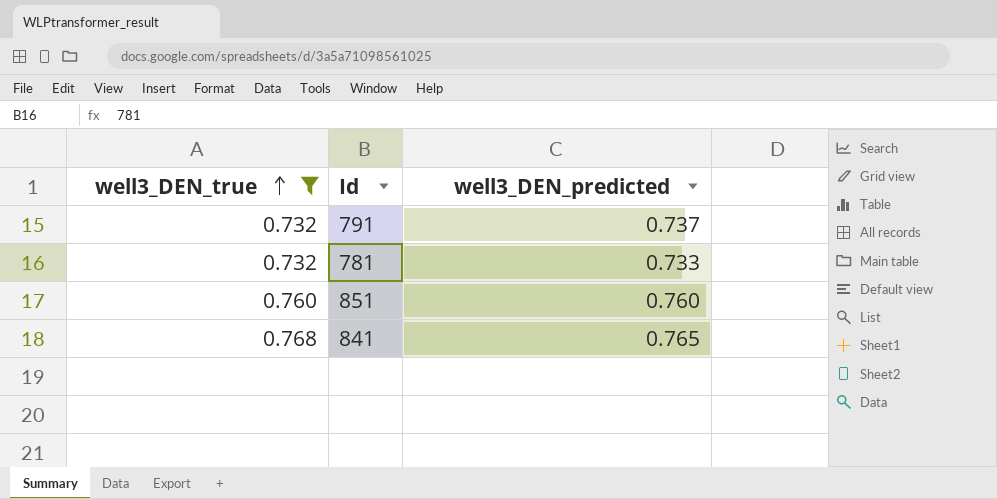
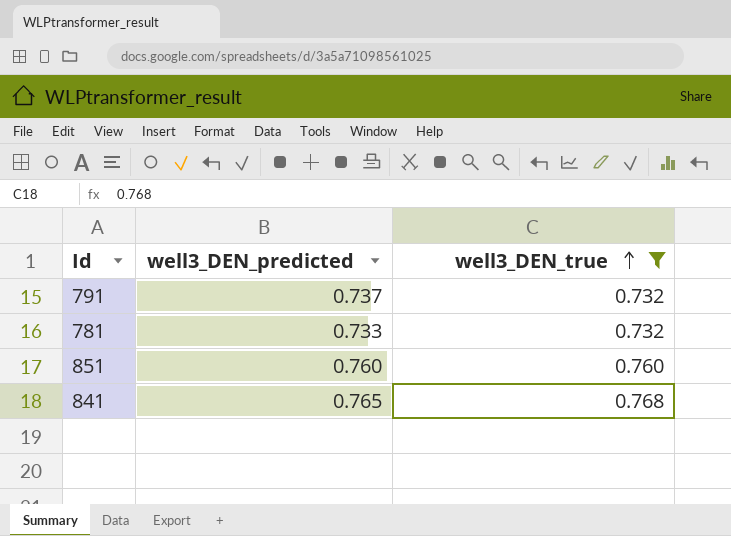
column well3_DEN_true | position: 1 -> 3

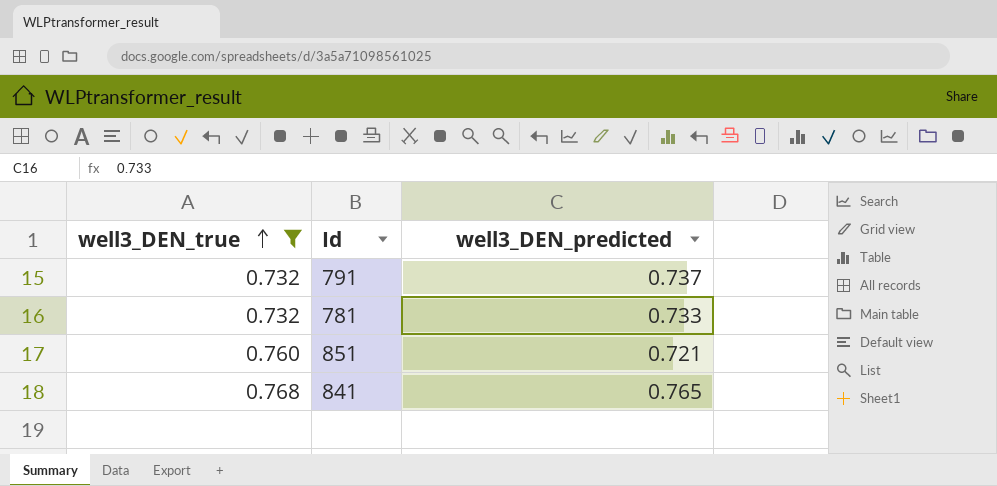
column well3_DEN_true | position: 3 -> 1
851 | well3_DEN_predicted: 0.760 -> 0.721

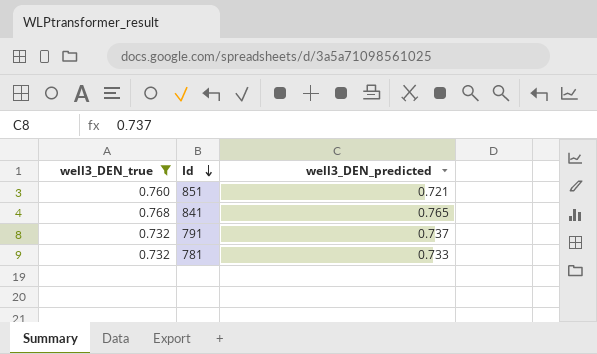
row order: well3_DEN_true ascending -> Id descending

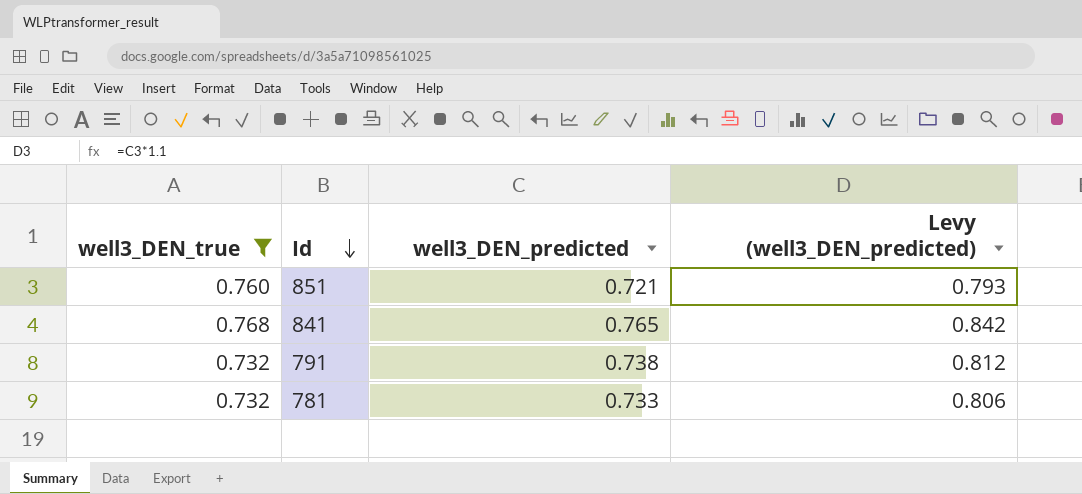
column Levy (well3_DEN_predicted) | formula: none -> [well3_DEN_predicted] * 1.1
791 | well3_DEN_predicted: 0.737 -> 0.738

